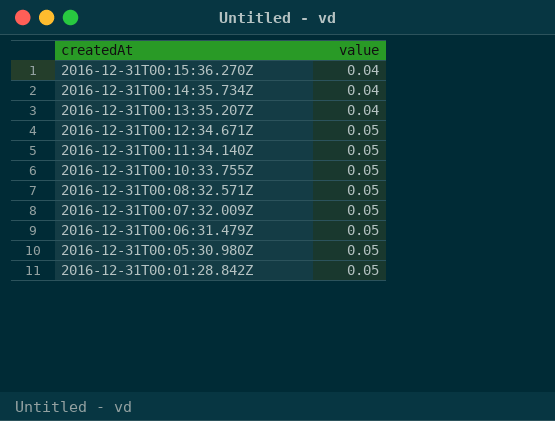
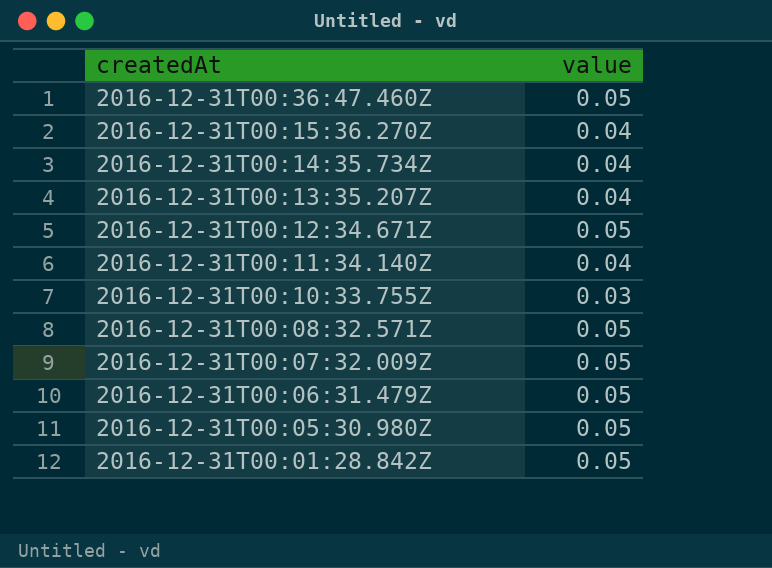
row 2016-12-31T00:36:47.460Z: none -> 0.05
2016-12-31T00:11:34.140Z | value: 0.05 -> 0.04
2016-12-31T00:10:33.755Z | value: 0.05 -> 0.03

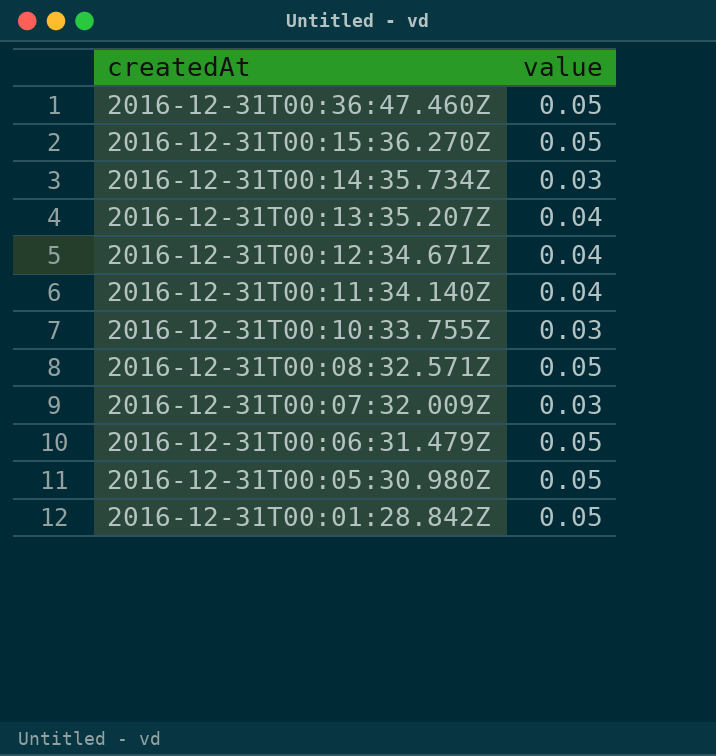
2016-12-31T00:15:36.270Z | value: 0.04 -> 0.05
2016-12-31T00:14:35.734Z | value: 0.04 -> 0.03
2016-12-31T00:12:34.671Z | value: 0.05 -> 0.04
2016-12-31T00:07:32.009Z | value: 0.05 -> 0.03

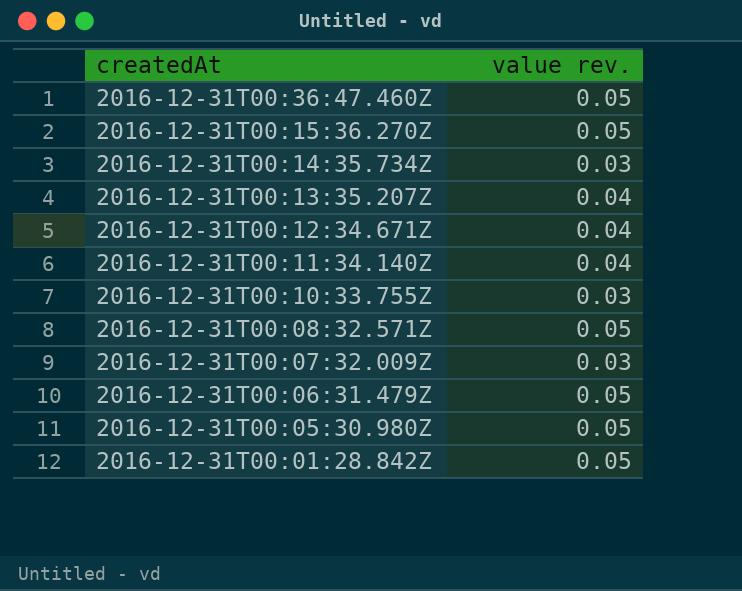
column name: value -> value rev.

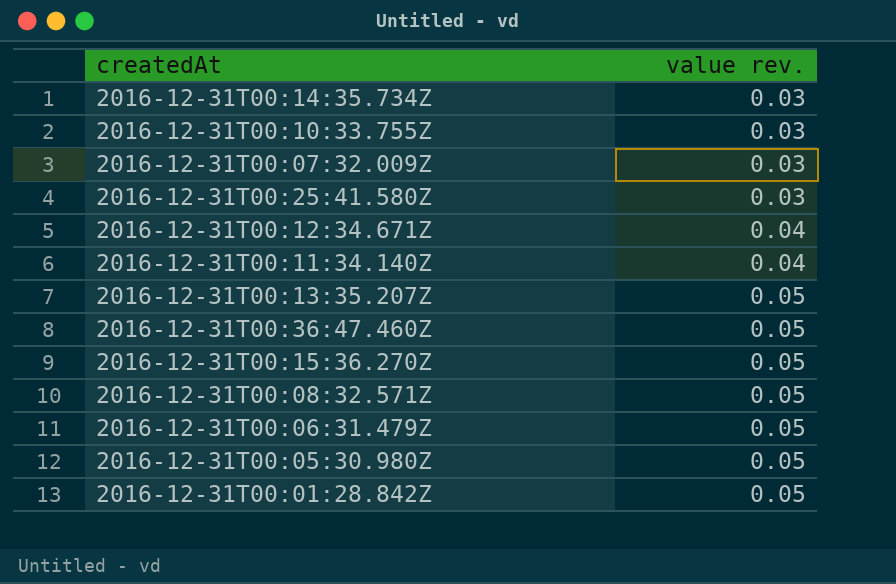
row order: createdAt descending -> value rev. ascending
row 2016-12-31T00:25:41.580Z: none -> 0.03
2016-12-31T00:13:35.207Z | value rev.: 0.04 -> 0.05

